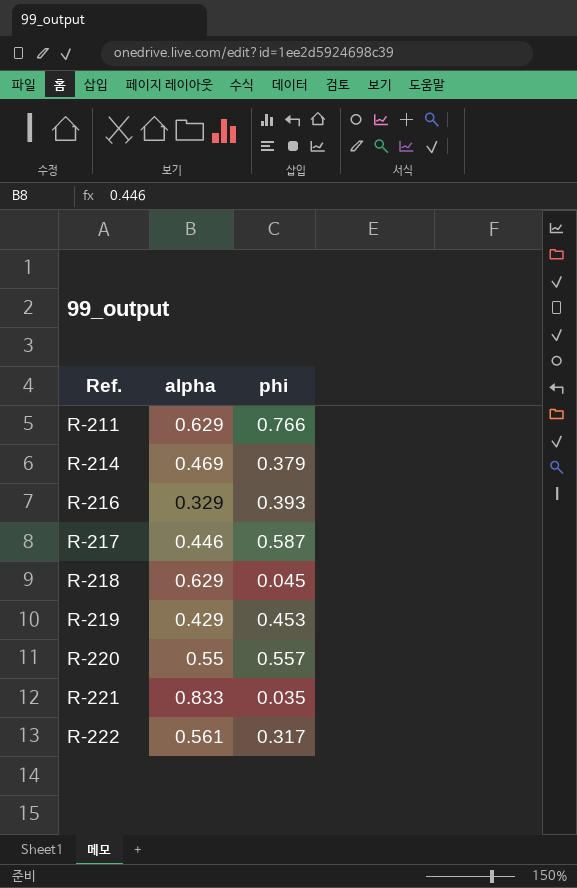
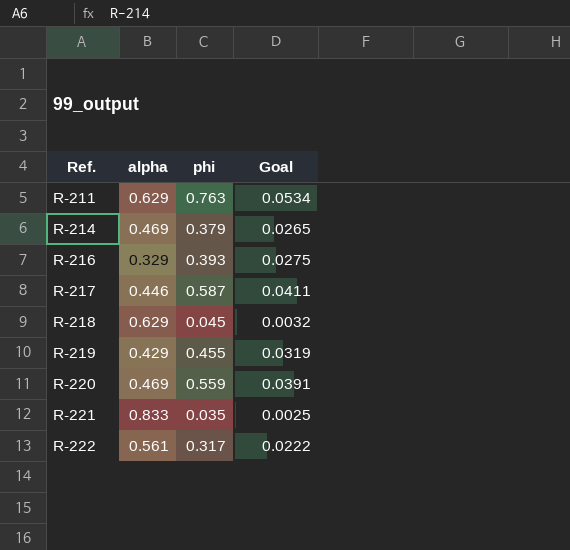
column Goal | formula: none -> [phi] * 0.07
R-211 | phi: 0.766 -> 0.763
R-219 | phi: 0.453 -> 0.455
R-220 | alpha: 0.55 -> 0.469
R-220 | phi: 0.557 -> 0.559

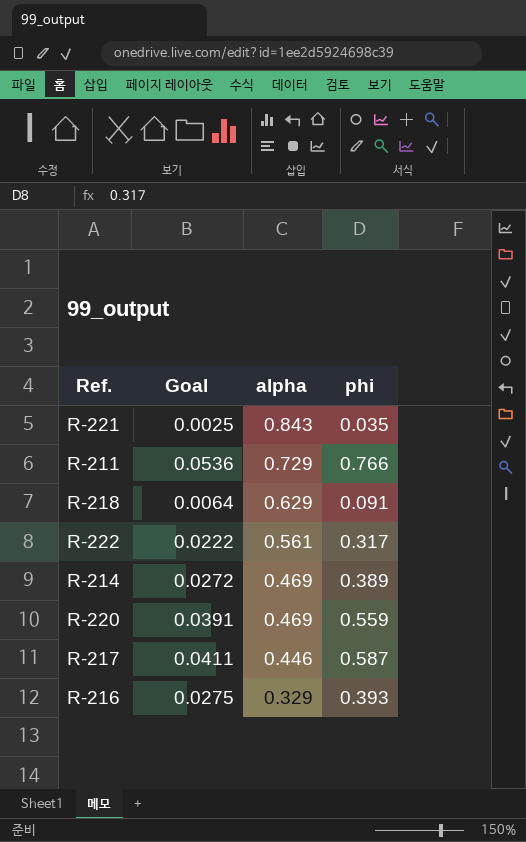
row order: Ref. ascending -> alpha descending
column Goal | position: 4 -> 2
row R-219: 0.429 | 0.455 | 0.0319 -> none
R-221 | alpha: 0.833 -> 0.843
R-211 | Goal: 0.0534 -> 0.0536
R-211 | alpha: 0.629 -> 0.729
R-211 | phi: 0.763 -> 0.766
R-218 | Goal: 0.0032 -> 0.0064
R-218 | phi: 0.045 -> 0.091
R-214 | Goal: 0.0265 -> 0.0272
R-214 | phi: 0.379 -> 0.389

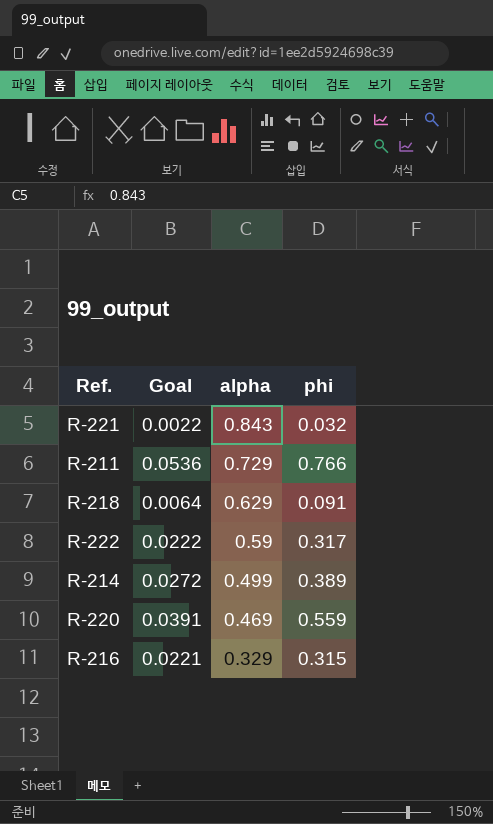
row R-217: 0.0411 | 0.446 | 0.587 -> none
R-221 | Goal: 0.0025 -> 0.0022
R-221 | phi: 0.035 -> 0.032
R-222 | alpha: 0.561 -> 0.59
R-214 | alpha: 0.469 -> 0.499
R-216 | Goal: 0.0275 -> 0.0221
R-216 | phi: 0.393 -> 0.315

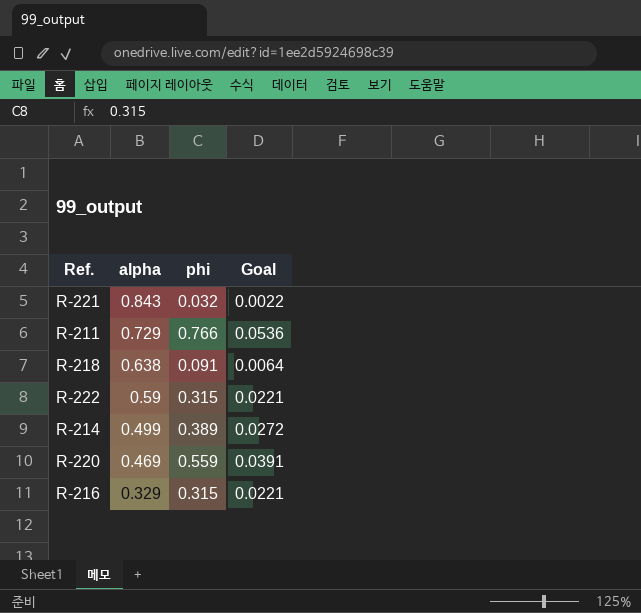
column Goal | position: 2 -> 4
R-218 | alpha: 0.629 -> 0.638
R-222 | phi: 0.317 -> 0.315
R-222 | Goal: 0.0222 -> 0.0221

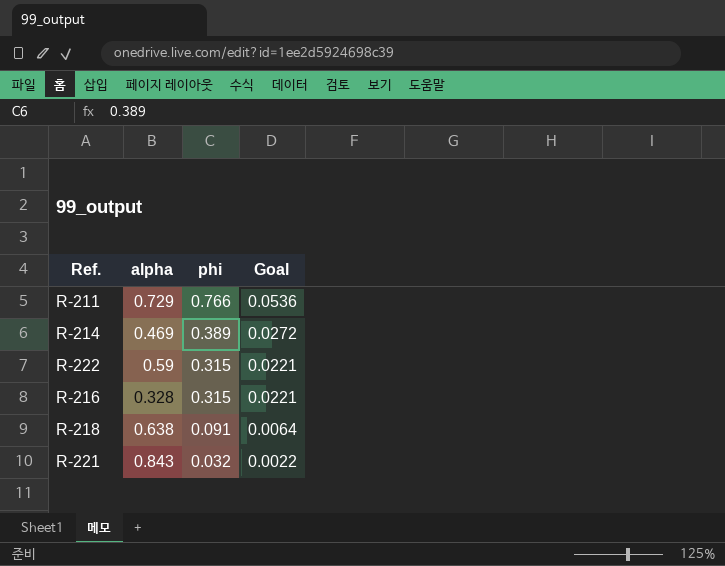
row order: alpha descending -> phi descending
row R-220: 0.469 | 0.559 | 0.0391 -> none
R-214 | alpha: 0.499 -> 0.469
R-216 | alpha: 0.329 -> 0.328

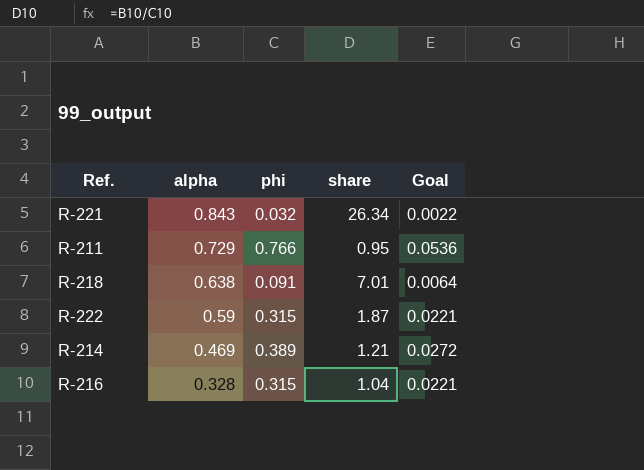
row order: phi descending -> alpha descending
column share | formula: none -> [alpha] / [phi]

